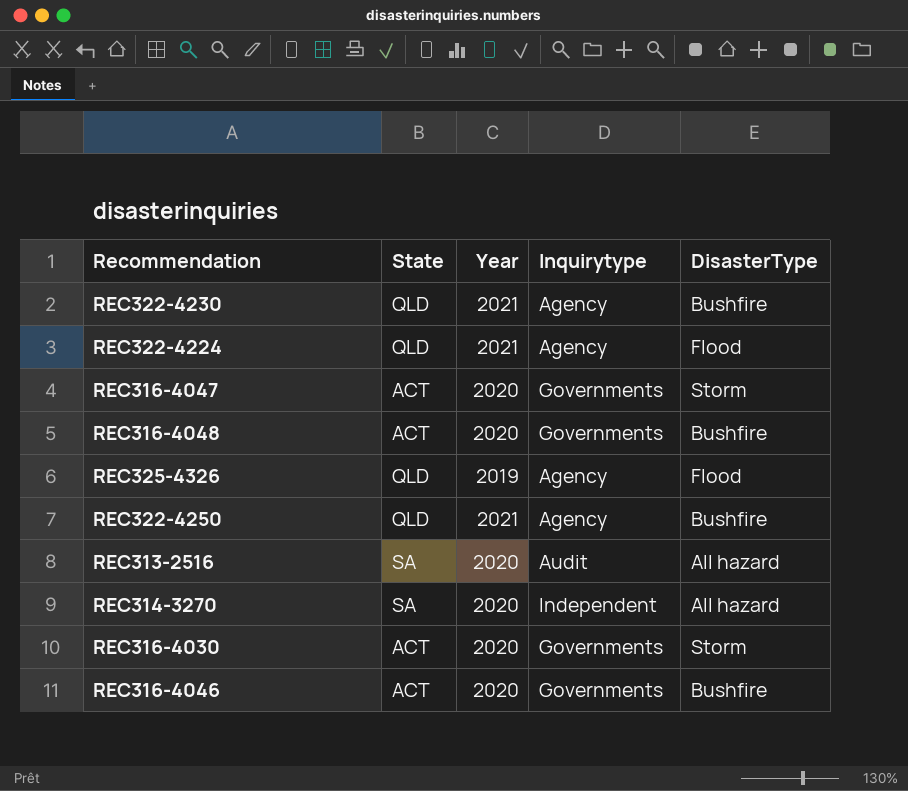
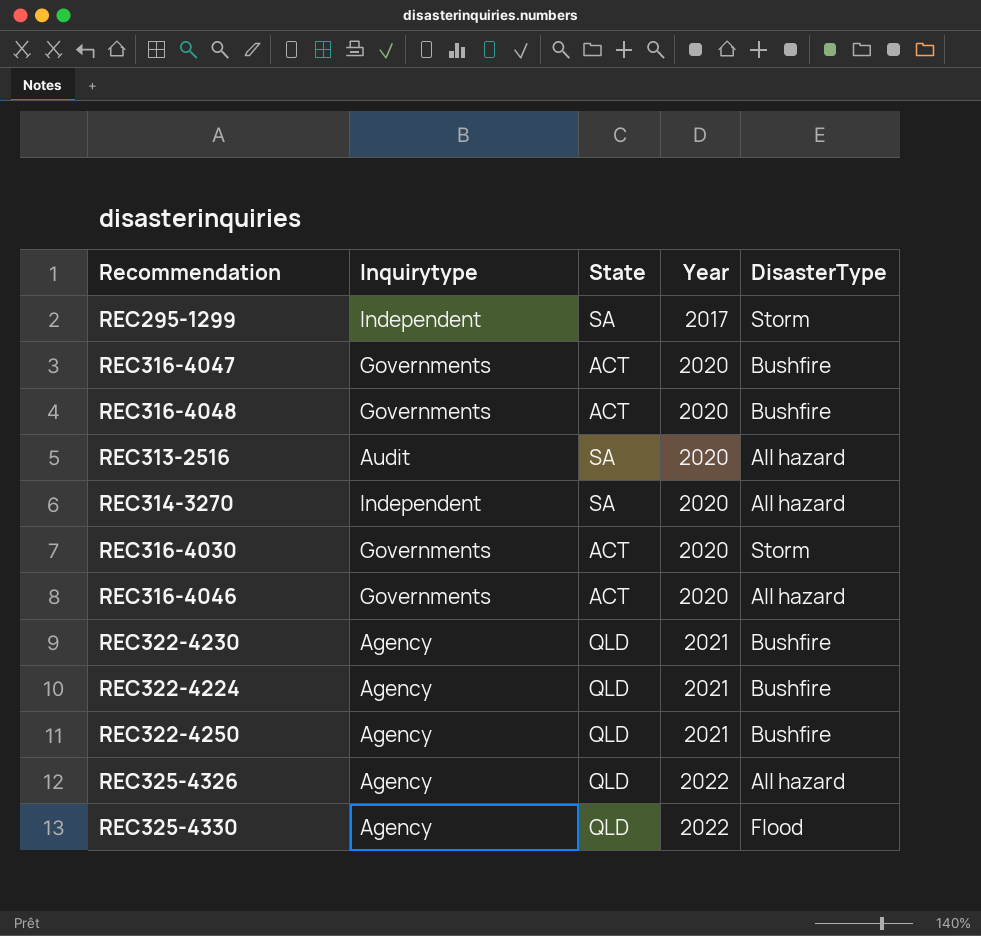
row order: none -> Year ascending
column Inquirytype | position: 4 -> 2
row REC295-1299: none -> Independent | SA | 2017 | Storm
REC316-4047 | DisasterType: Storm -> Bushfire
REC316-4046 | DisasterType: Bushfire -> All hazard
REC322-4224 | DisasterType: Flood -> Bushfire
REC325-4326 | Year: 2019 -> 2022
REC325-4326 | DisasterType: Flood -> All hazard
row REC325-4330: none -> Agency | QLD | 2022 | Flood

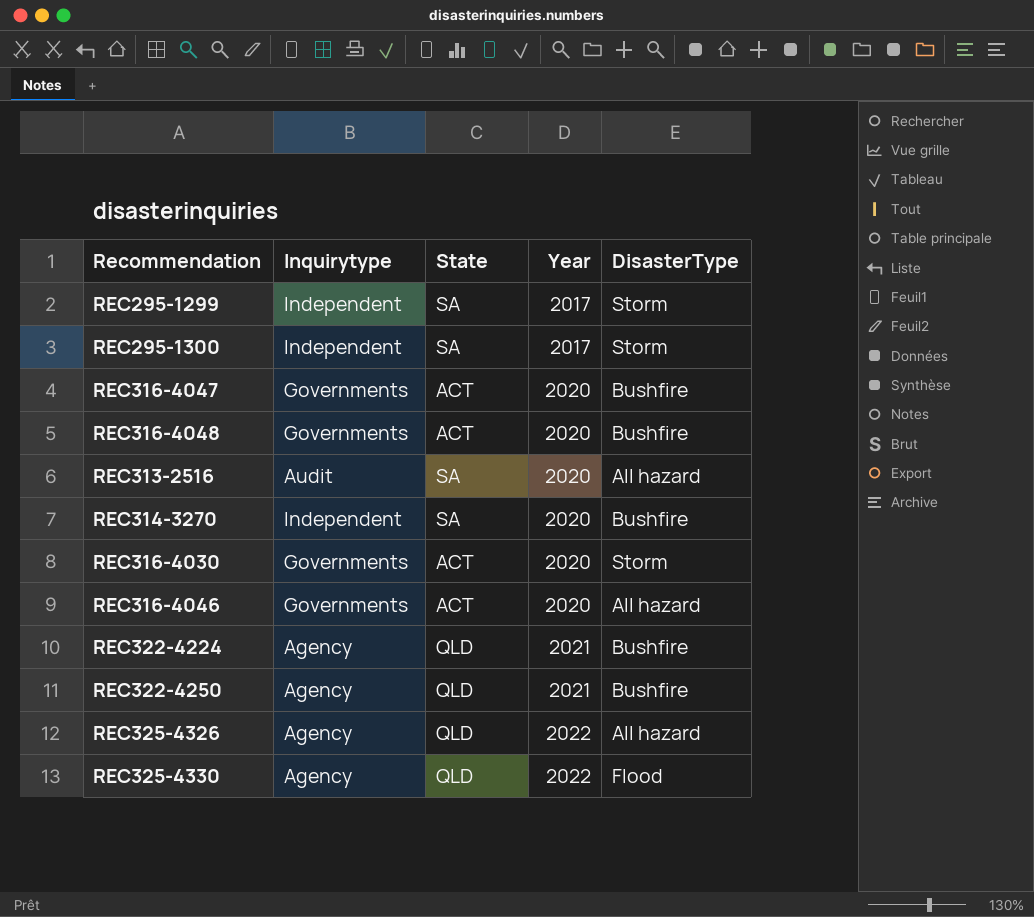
row REC322-4230: Agency | QLD | 2021 | Bushfire -> none
row REC295-1300: none -> Independent | SA | 2017 | Storm
REC314-3270 | DisasterType: All hazard -> Bushfire

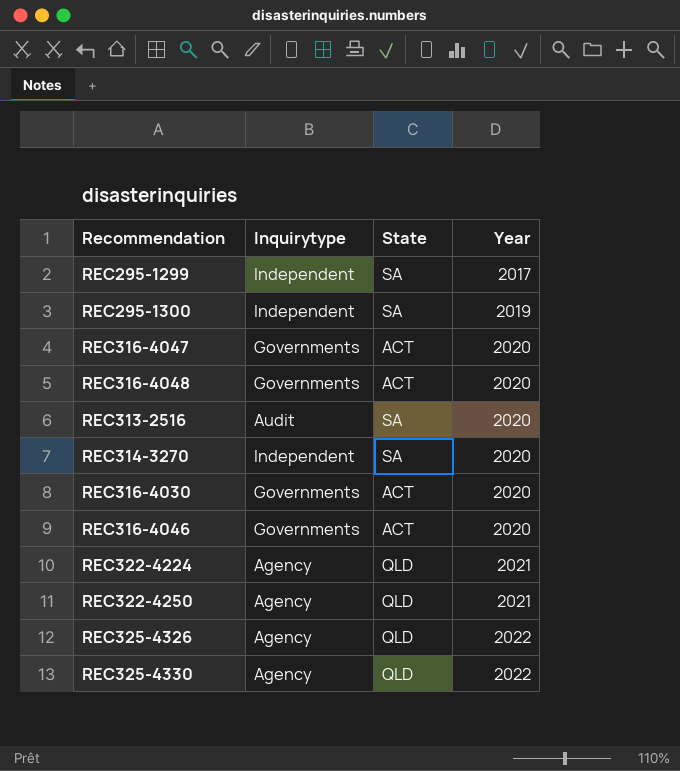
column DisasterType | position: 5 -> none
REC295-1300 | Year: 2017 -> 2019

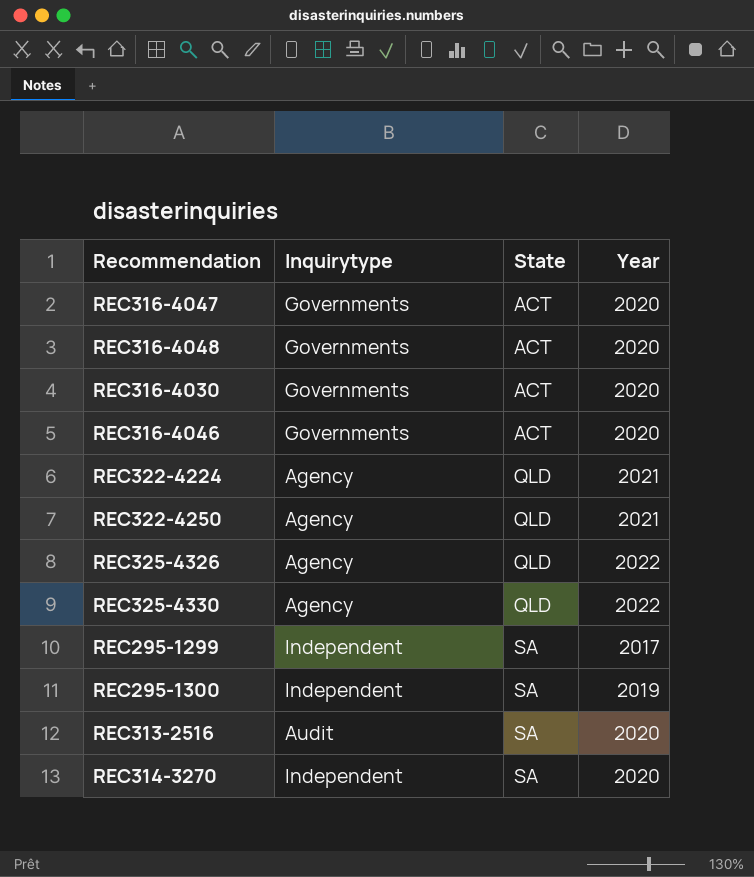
row order: Year ascending -> State ascending

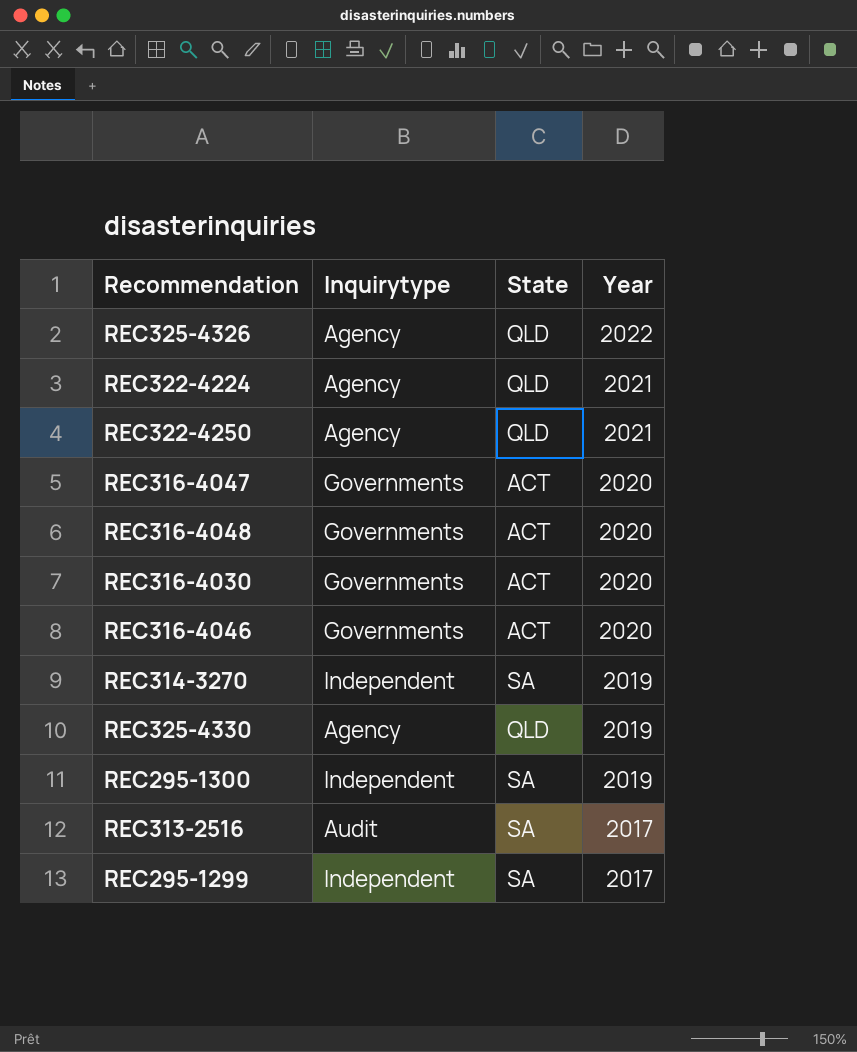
row order: State ascending -> Year descending
REC314-3270 | Year: 2020 -> 2019
REC325-4330 | Year: 2022 -> 2019
REC313-2516 | Year: 2020 -> 2017

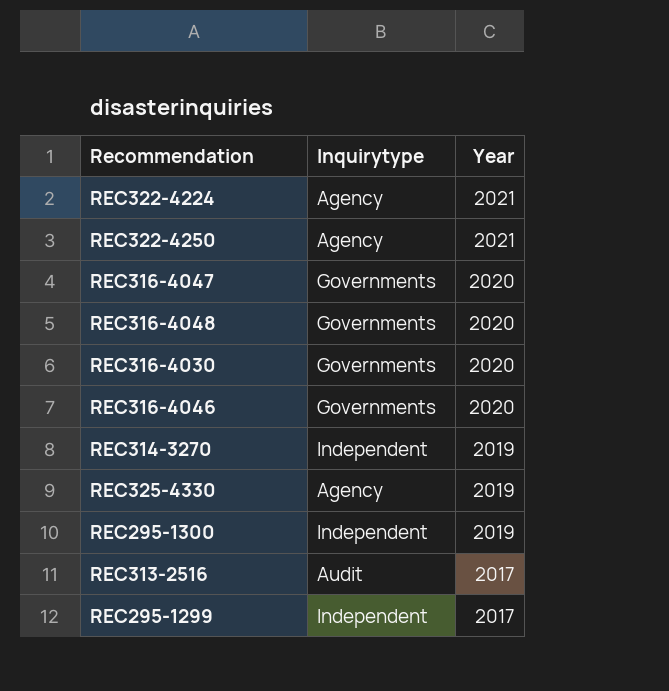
column State | position: 3 -> none
row REC325-4326: Agency | QLD | 2022 -> none

